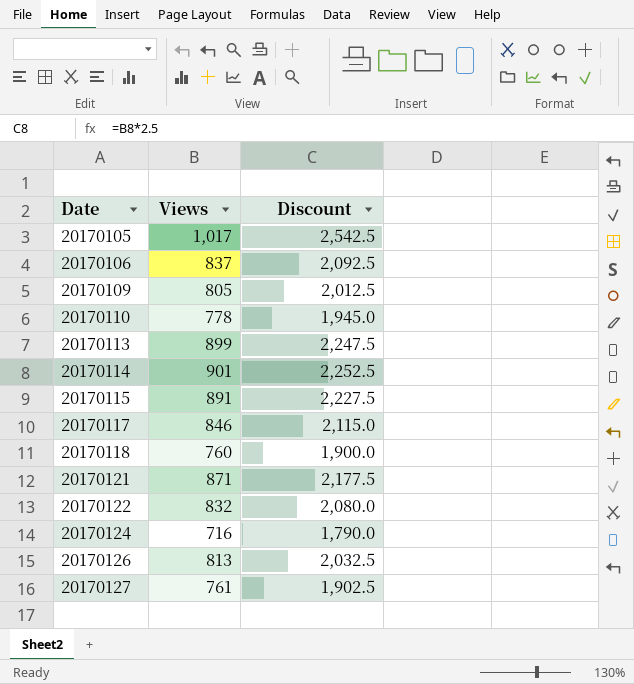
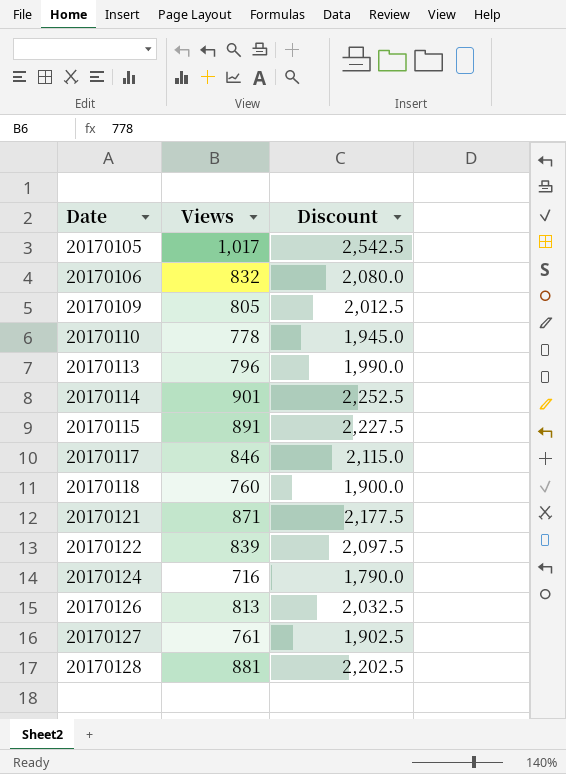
20170106 | Views: 837 -> 832
20170106 | Discount: 2,092.5 -> 2,080.0
20170113 | Views: 899 -> 796
20170113 | Discount: 2,247.5 -> 1,990.0
20170122 | Views: 832 -> 839
20170122 | Discount: 2,080.0 -> 2,097.5
row 20170128: none -> 881 | 2,202.5

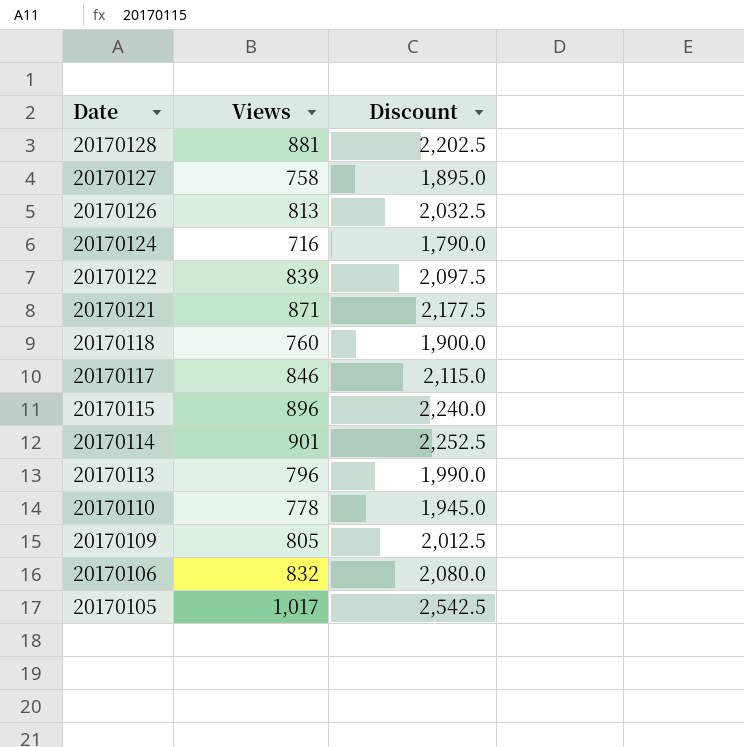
row order: Date ascending -> Date descending
20170127 | Views: 761 -> 758
20170127 | Discount: 1,902.5 -> 1,895.0
20170115 | Views: 891 -> 896
20170115 | Discount: 2,227.5 -> 2,240.0

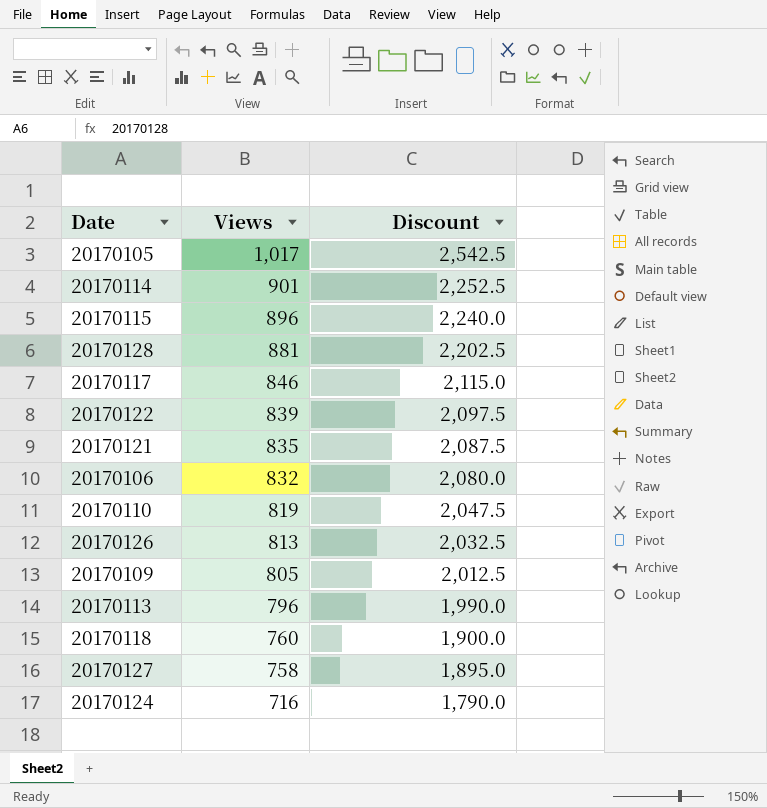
row order: Date descending -> Views descending
20170121 | Views: 871 -> 835
20170121 | Discount: 2,177.5 -> 2,087.5
20170110 | Views: 778 -> 819
20170110 | Discount: 1,945.0 -> 2,047.5

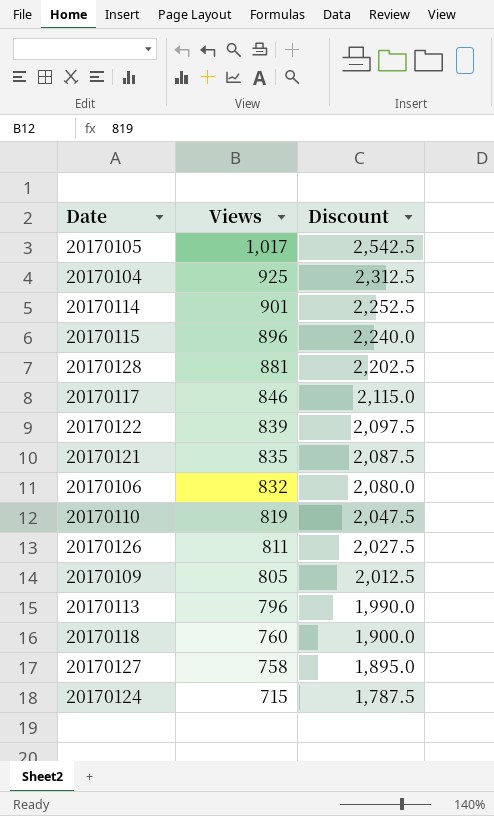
row 20170104: none -> 925 | 2,312.5
20170126 | Views: 813 -> 811
20170126 | Discount: 2,032.5 -> 2,027.5
20170124 | Views: 716 -> 715
20170124 | Discount: 1,790.0 -> 1,787.5

